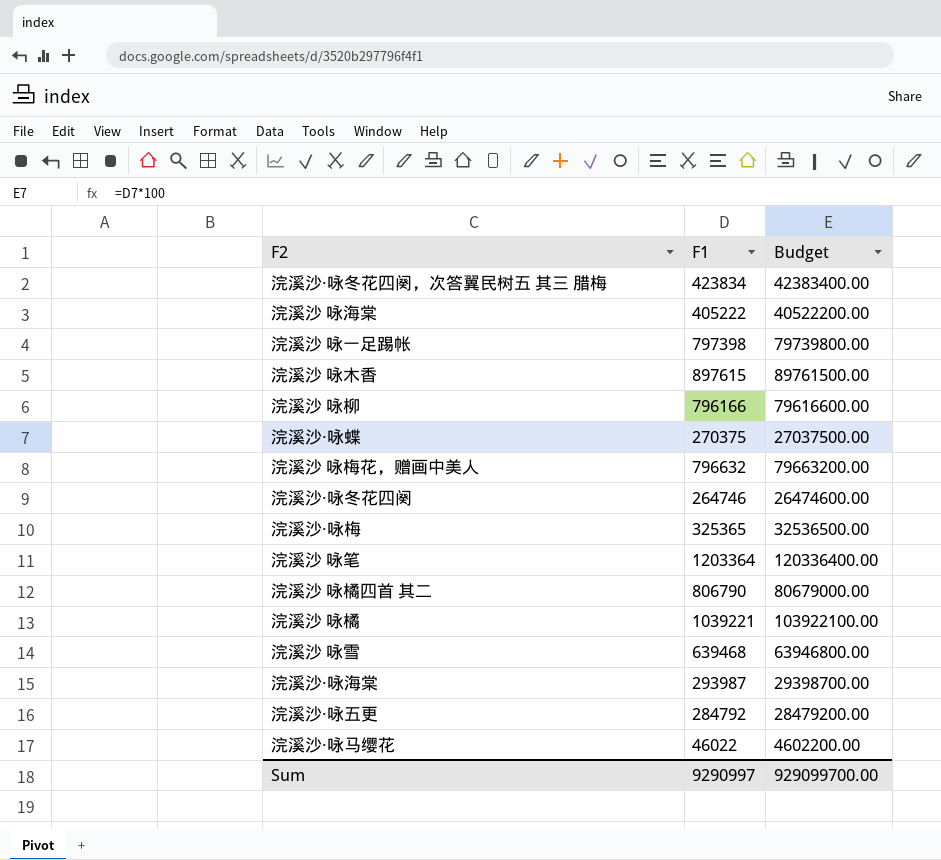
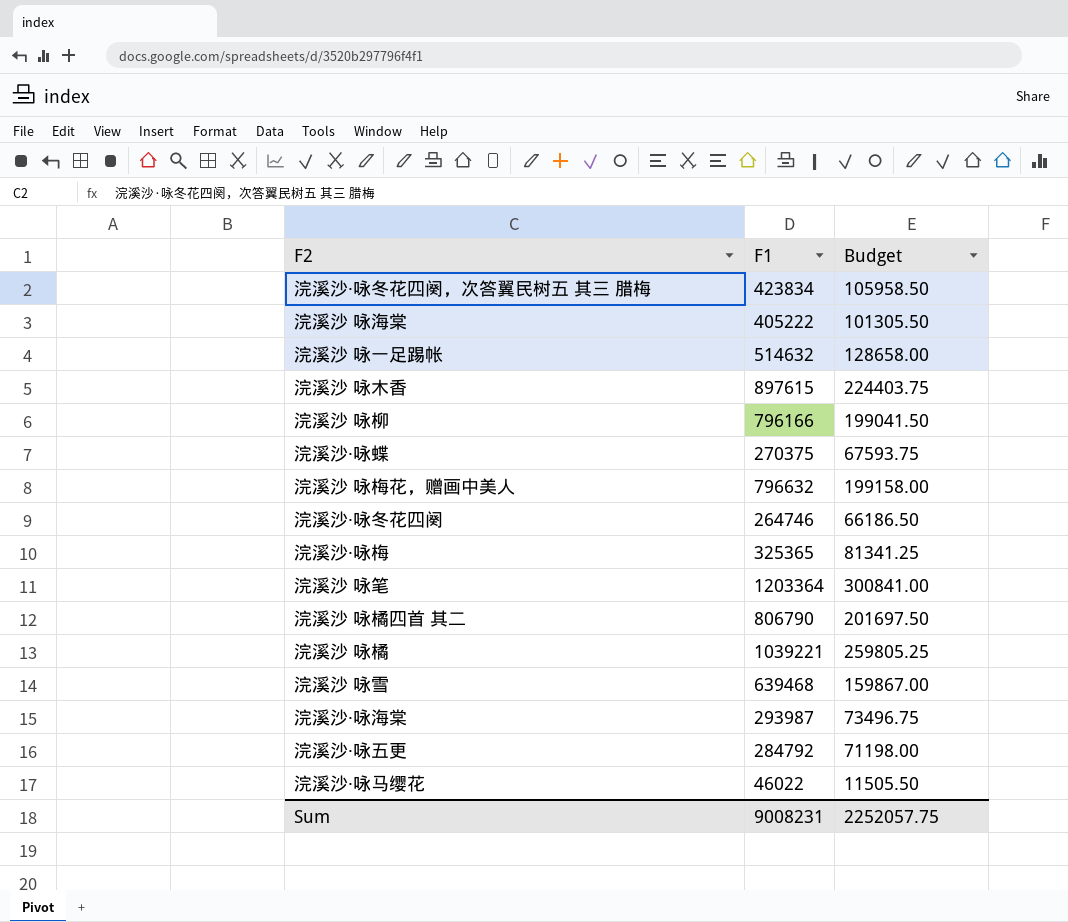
column Budget | formula: [F1] * 100 -> [F1] * 0.25
浣溪沙 咏一足踢帐 | F1: 797398 -> 514632
Sum | F1: 9290997 -> 9008231
Sum | Budget: 929099700.00 -> 2252057.75

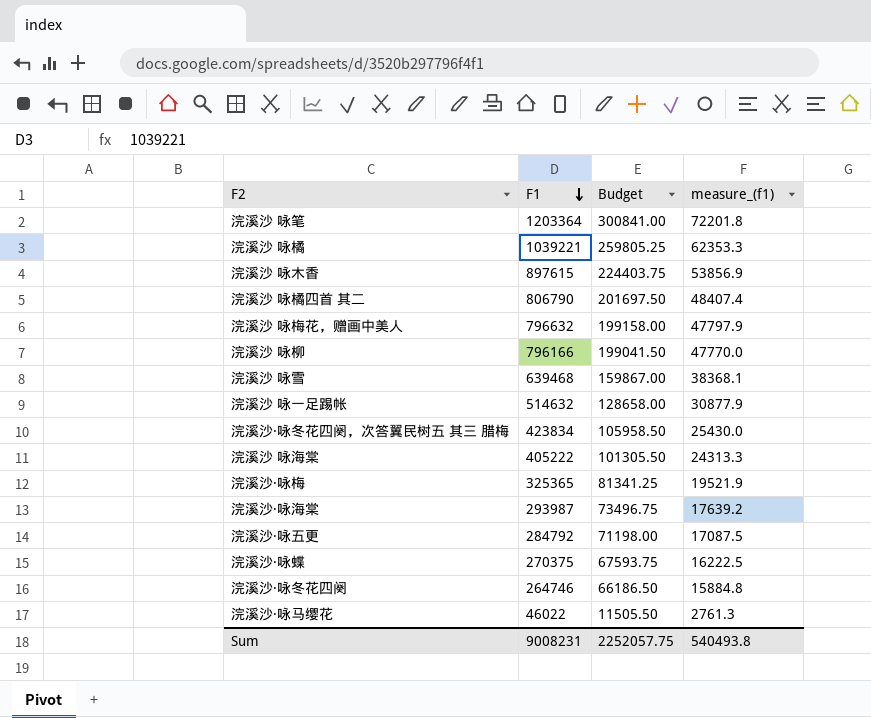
row order: none -> F1 descending
column measure_(f1) | formula: none -> [F1] * 0.06

